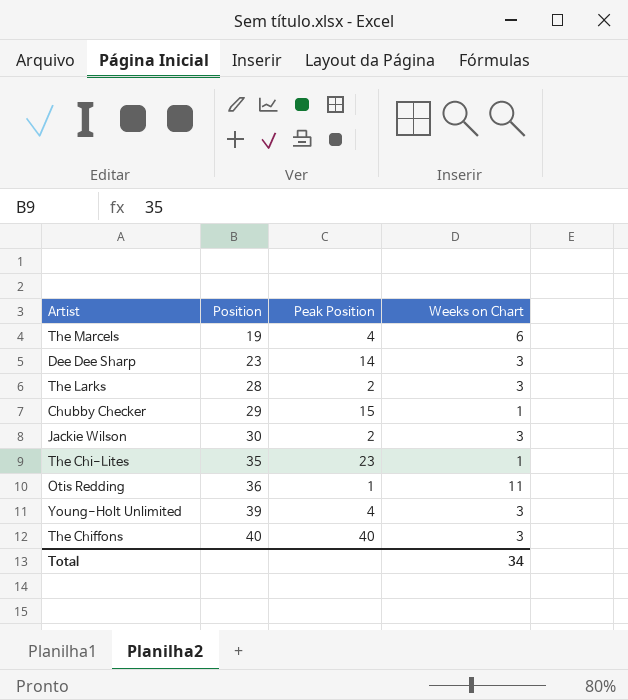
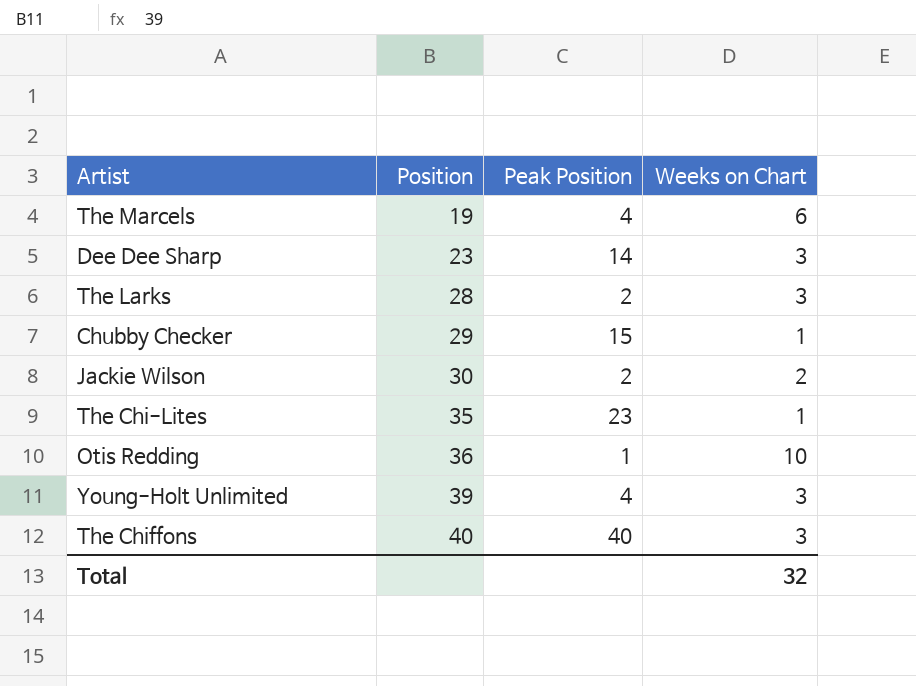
Jackie Wilson | Weeks on Chart: 3 -> 2
Otis Redding | Weeks on Chart: 11 -> 10
Total | Weeks on Chart: 34 -> 32

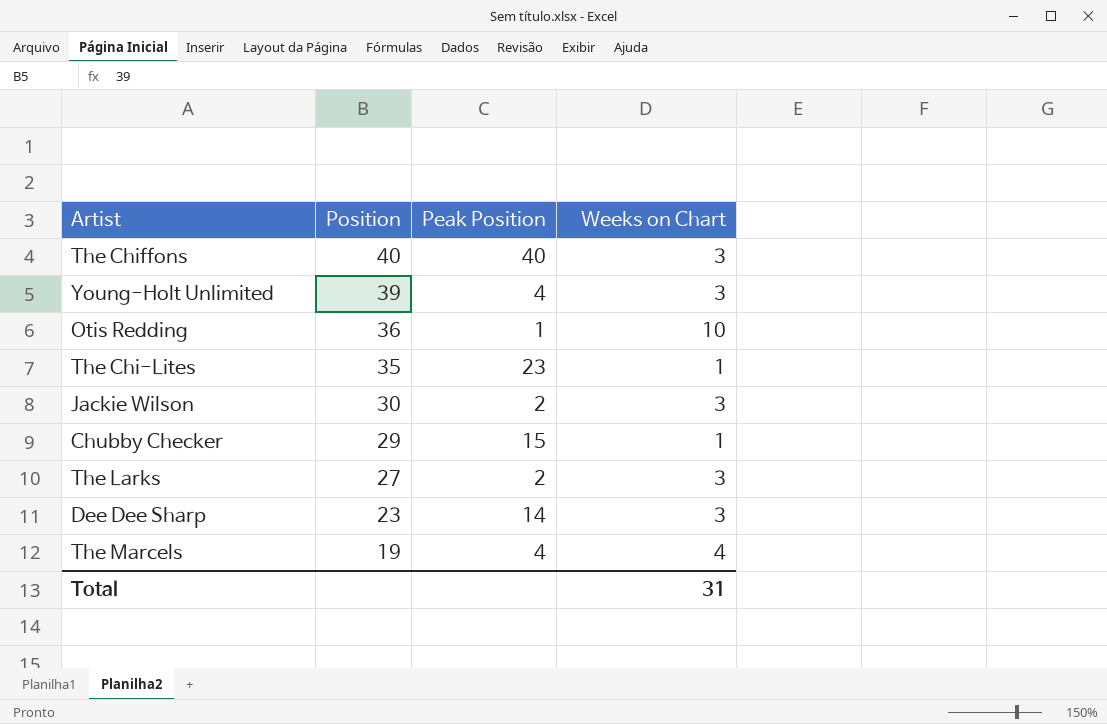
row order: Position ascending -> Position descending
Jackie Wilson | Weeks on Chart: 2 -> 3
The Larks | Position: 28 -> 27
The Marcels | Weeks on Chart: 6 -> 4
Total | Weeks on Chart: 32 -> 31

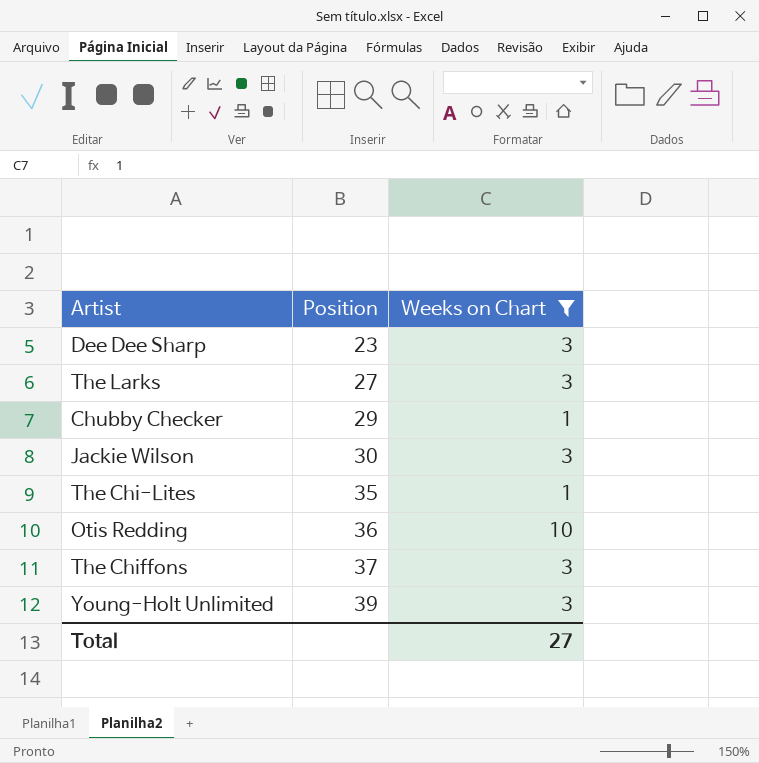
filter: none -> Weeks on Chart != 4
row order: Position descending -> Position ascending
column Peak Position | position: 3 -> none
The Chiffons | Position: 40 -> 37
Total | Weeks on Chart: 31 -> 27

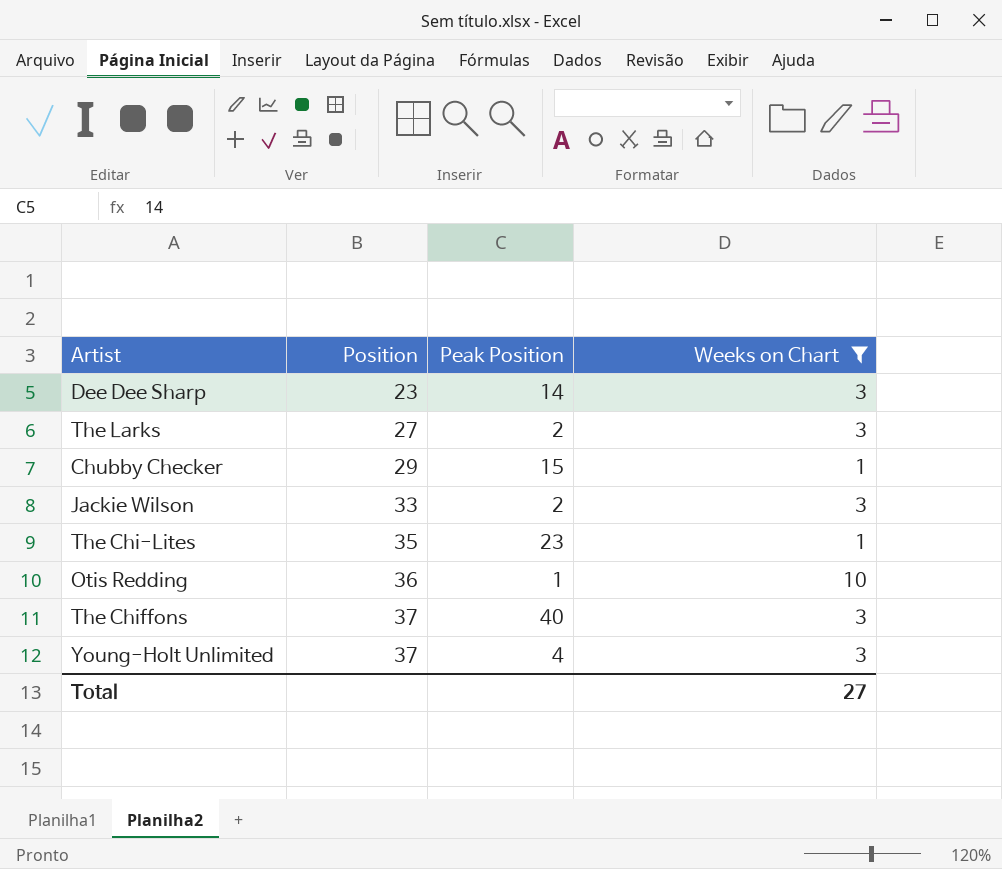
column Peak Position | position: none -> 3
Jackie Wilson | Position: 30 -> 33
Young-Holt Unlimited | Position: 39 -> 37

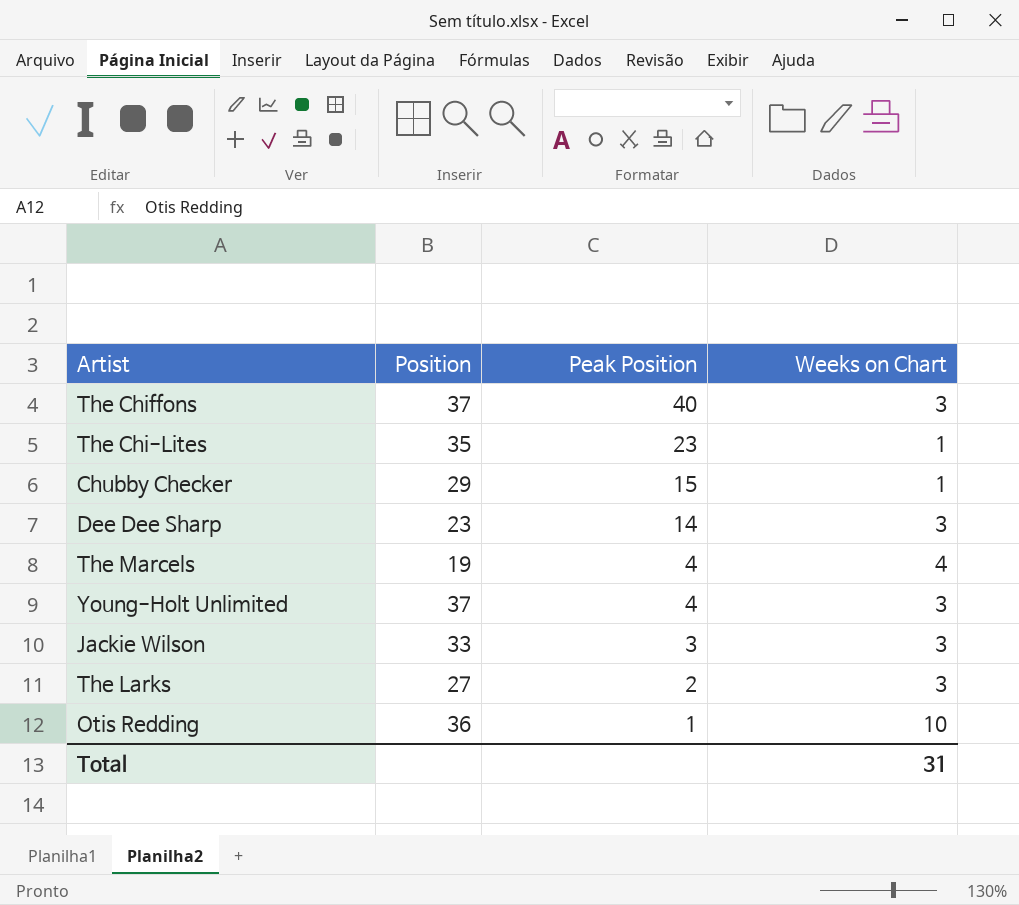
filter: Weeks on Chart != 4 -> none
row order: Position ascending -> Peak Position descending
Jackie Wilson | Peak Position: 2 -> 3
Total | Weeks on Chart: 27 -> 31

